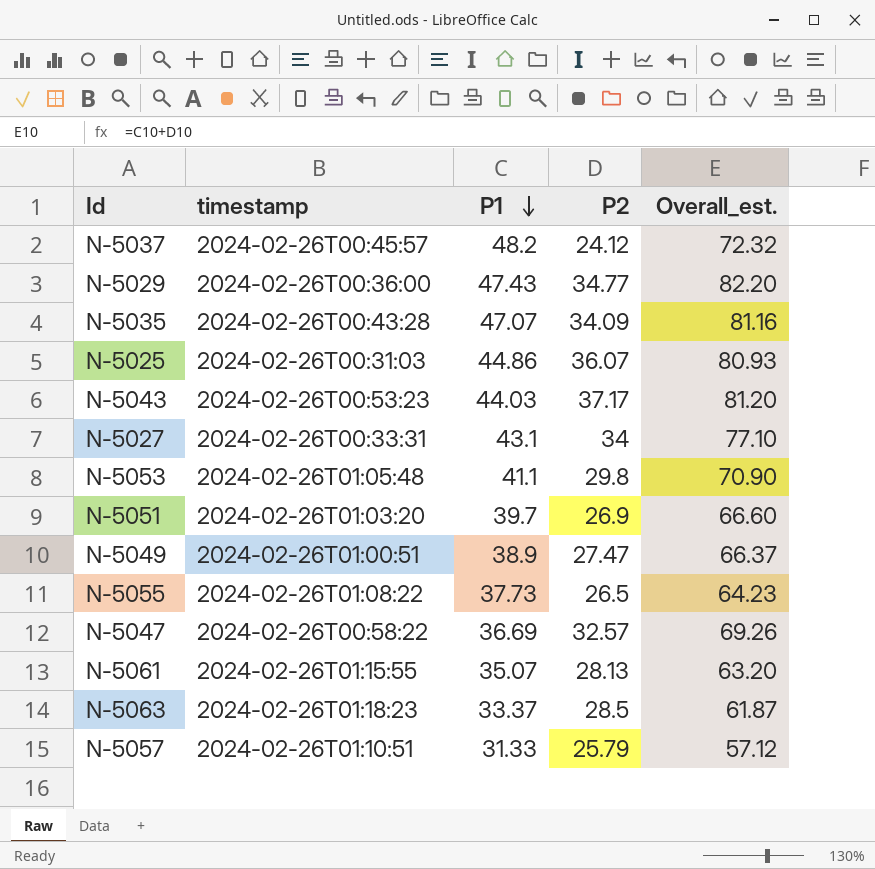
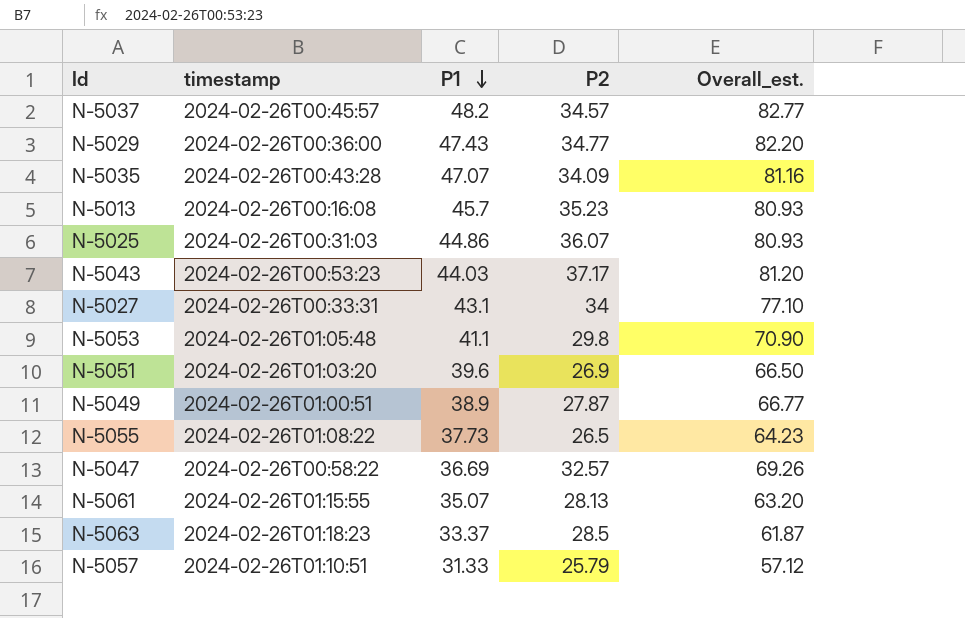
N-5037 | P2: 24.12 -> 34.57
N-5037 | Overall_est.: 72.32 -> 82.77
row N-5013: none -> 2024-02-26T00:16:08 | 45.7 | 35.23 | 80.93
N-5051 | P1: 39.7 -> 39.6
N-5051 | Overall_est.: 66.60 -> 66.50
N-5049 | P2: 27.47 -> 27.87
N-5049 | Overall_est.: 66.37 -> 66.77

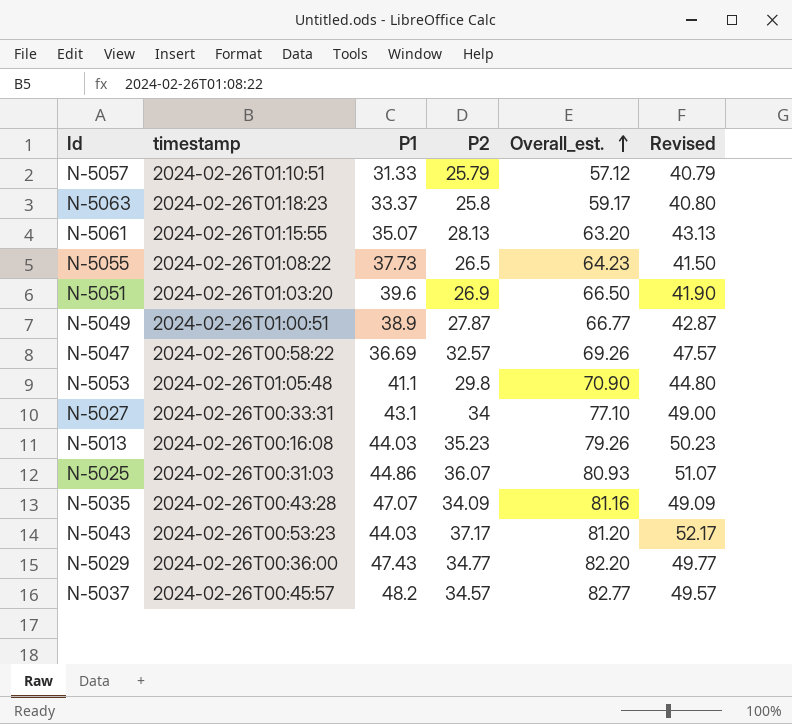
row order: P1 descending -> Overall_est. ascending
column Revised | formula: none -> [P2] + 15
N-5063 | P2: 28.5 -> 25.8
N-5063 | Overall_est.: 61.87 -> 59.17
N-5013 | P1: 45.7 -> 44.03
N-5013 | Overall_est.: 80.93 -> 79.26

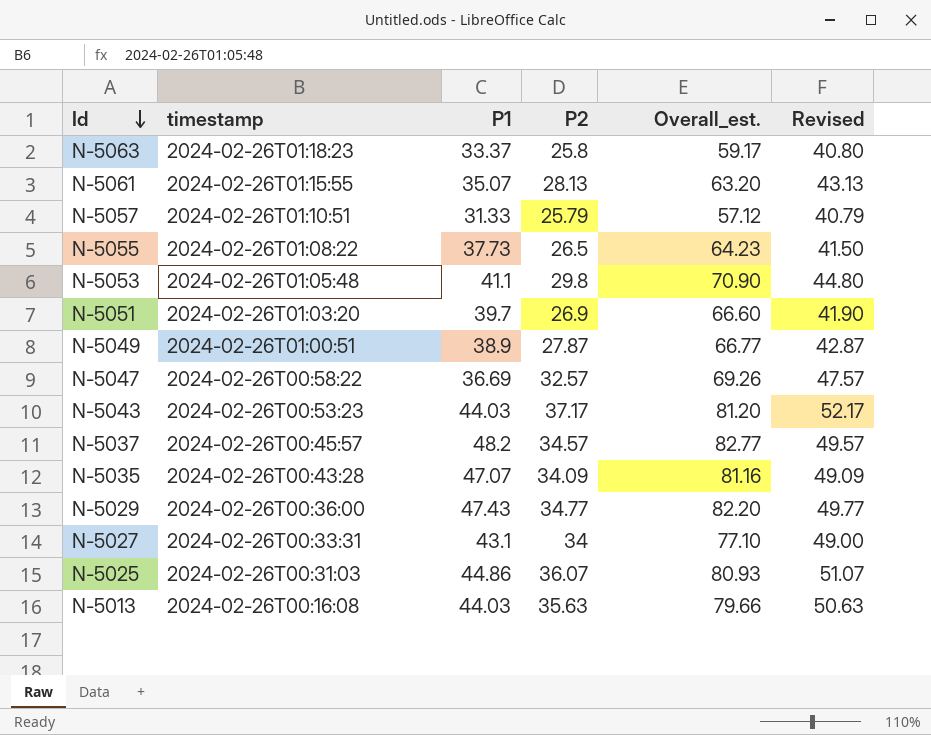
row order: Overall_est. ascending -> Id descending
N-5051 | P1: 39.6 -> 39.7
N-5051 | Overall_est.: 66.50 -> 66.60
N-5013 | P2: 35.23 -> 35.63
N-5013 | Overall_est.: 79.26 -> 79.66
N-5013 | Revised: 50.23 -> 50.63

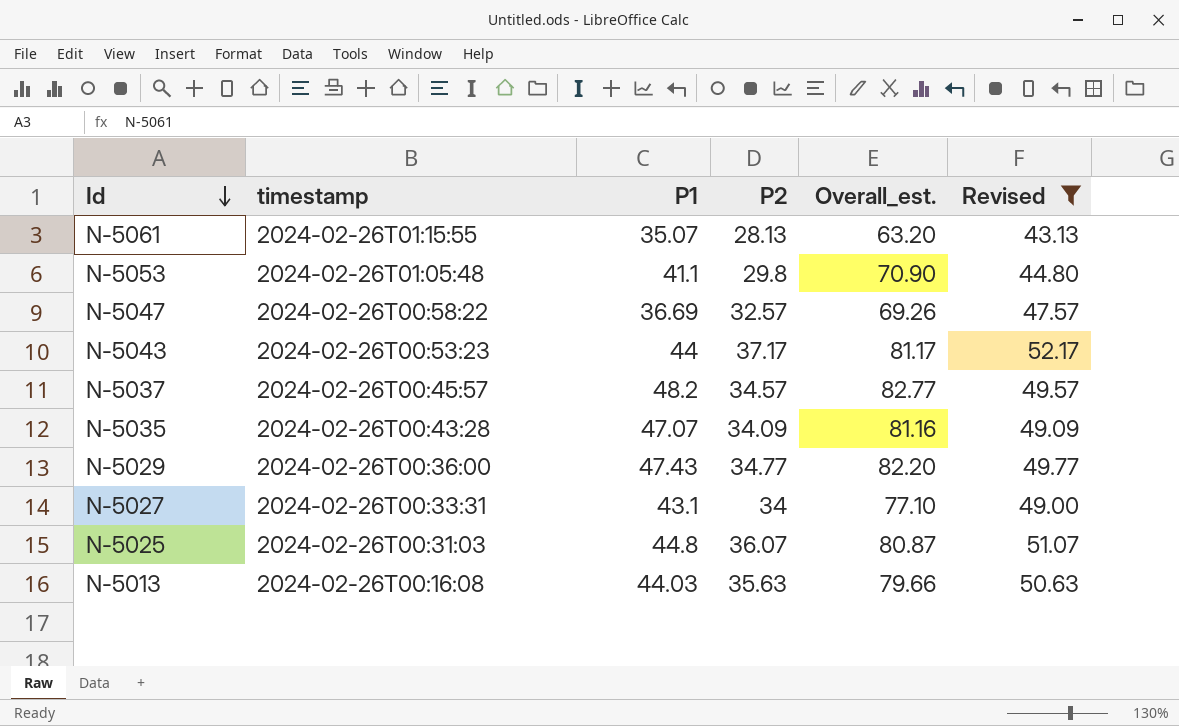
filter: none -> Revised >= 43.13
N-5043 | P1: 44.03 -> 44
N-5043 | Overall_est.: 81.20 -> 81.17
N-5025 | P1: 44.86 -> 44.8
N-5025 | Overall_est.: 80.93 -> 80.87

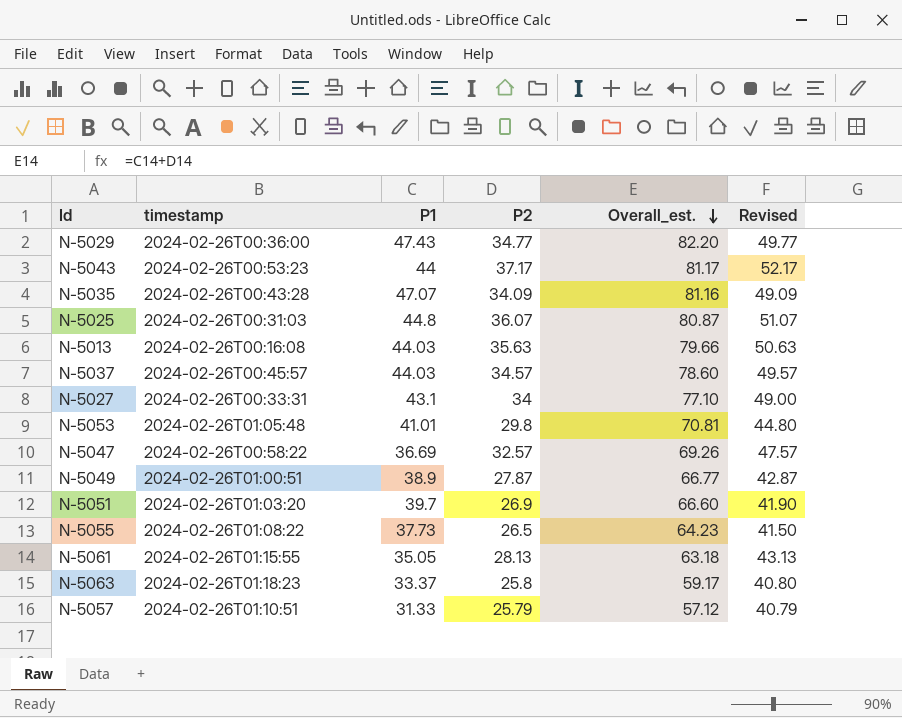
filter: Revised >= 43.13 -> none
row order: Id descending -> Overall_est. descending
N-5037 | P1: 48.2 -> 44.03
N-5037 | Overall_est.: 82.77 -> 78.60
N-5053 | P1: 41.1 -> 41.01
N-5053 | Overall_est.: 70.90 -> 70.81
N-5061 | P1: 35.07 -> 35.05
N-5061 | Overall_est.: 63.20 -> 63.18

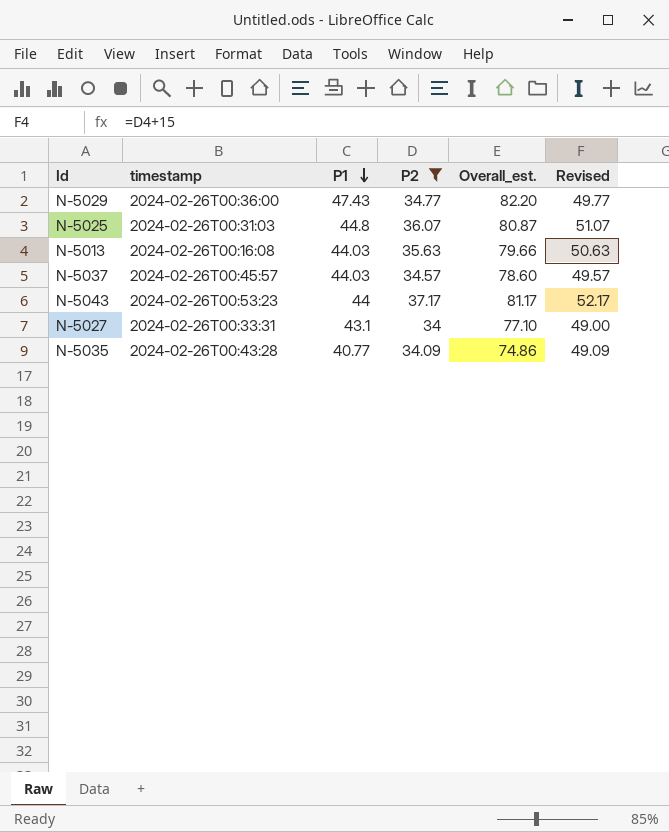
filter: none -> P2 >= 34
row order: Overall_est. descending -> P1 descending
N-5035 | P1: 47.07 -> 40.77
N-5035 | Overall_est.: 81.16 -> 74.86

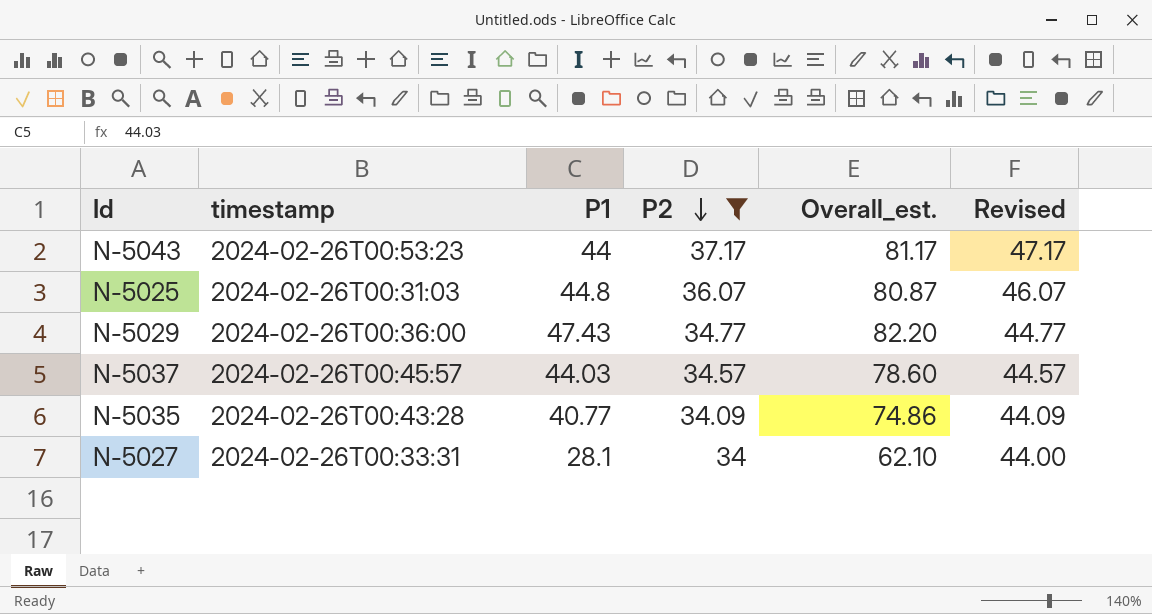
row order: P1 descending -> P2 descending
column Revised | formula: [P2] + 15 -> [P2] + 10
row N-5013: 2024-02-26T00:16:08 | 44.03 | 35.63 | 79.66 | 50.63 -> none
N-5027 | P1: 43.1 -> 28.1
N-5027 | Overall_est.: 77.10 -> 62.10

